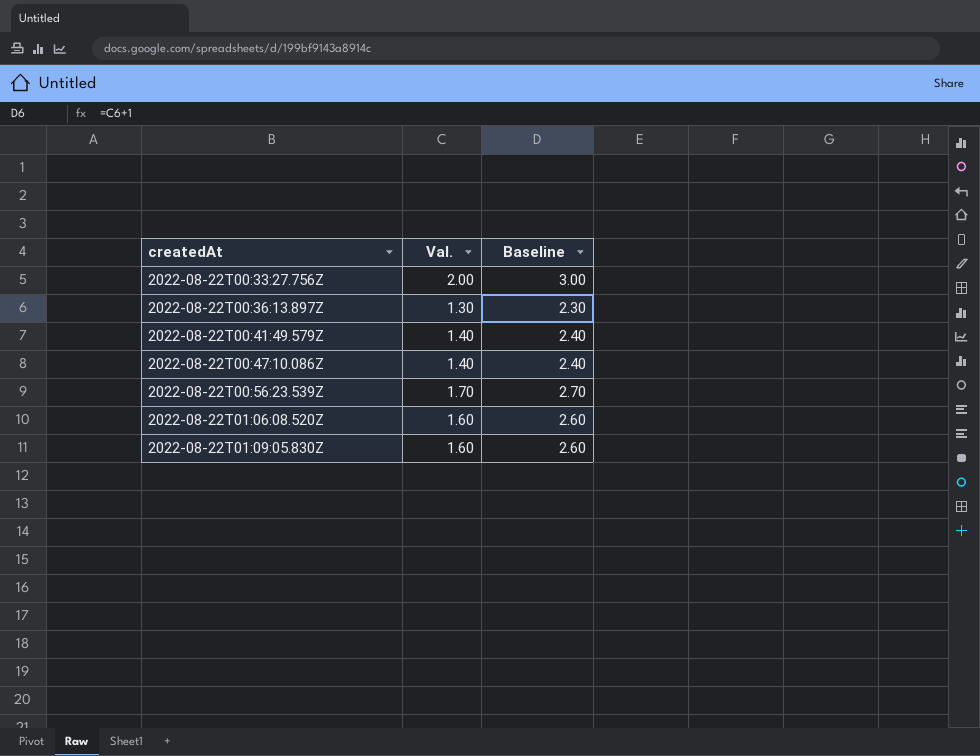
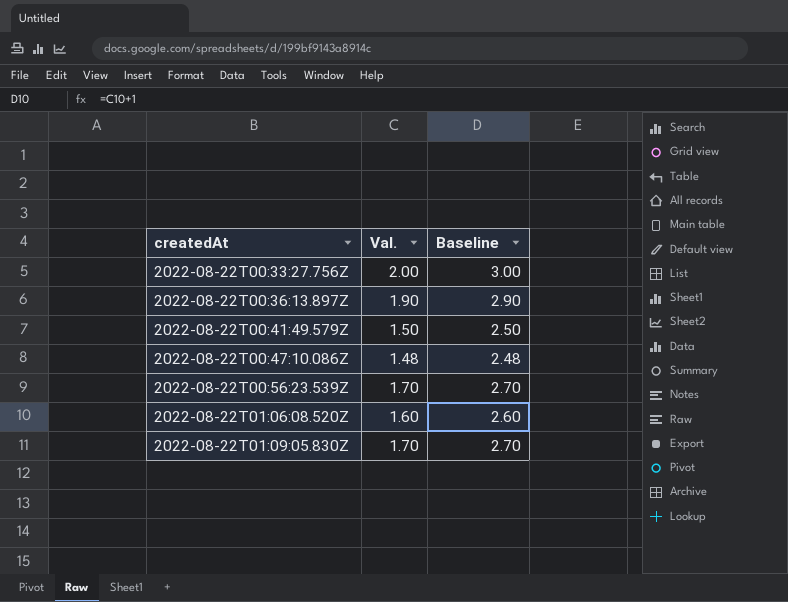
2022-08-22T00:36:13.897Z | Val.: 1.30 -> 1.90
2022-08-22T00:36:13.897Z | Baseline: 2.30 -> 2.90
2022-08-22T00:41:49.579Z | Val.: 1.40 -> 1.50
2022-08-22T00:41:49.579Z | Baseline: 2.40 -> 2.50
2022-08-22T00:47:10.086Z | Val.: 1.40 -> 1.48
2022-08-22T00:47:10.086Z | Baseline: 2.40 -> 2.48
2022-08-22T01:09:05.830Z | Val.: 1.60 -> 1.70
2022-08-22T01:09:05.830Z | Baseline: 2.60 -> 2.70

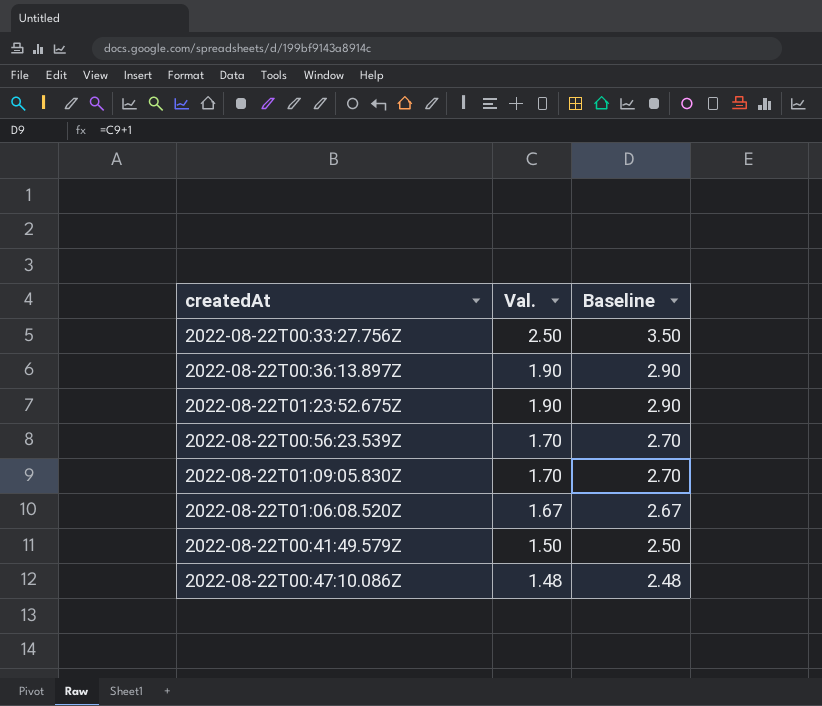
row order: createdAt ascending -> Val. descending
2022-08-22T00:33:27.756Z | Val.: 2.00 -> 2.50
2022-08-22T00:33:27.756Z | Baseline: 3.00 -> 3.50
row 2022-08-22T01:23:52.675Z: none -> 1.90 | 2.90
2022-08-22T01:06:08.520Z | Val.: 1.60 -> 1.67
2022-08-22T01:06:08.520Z | Baseline: 2.60 -> 2.67

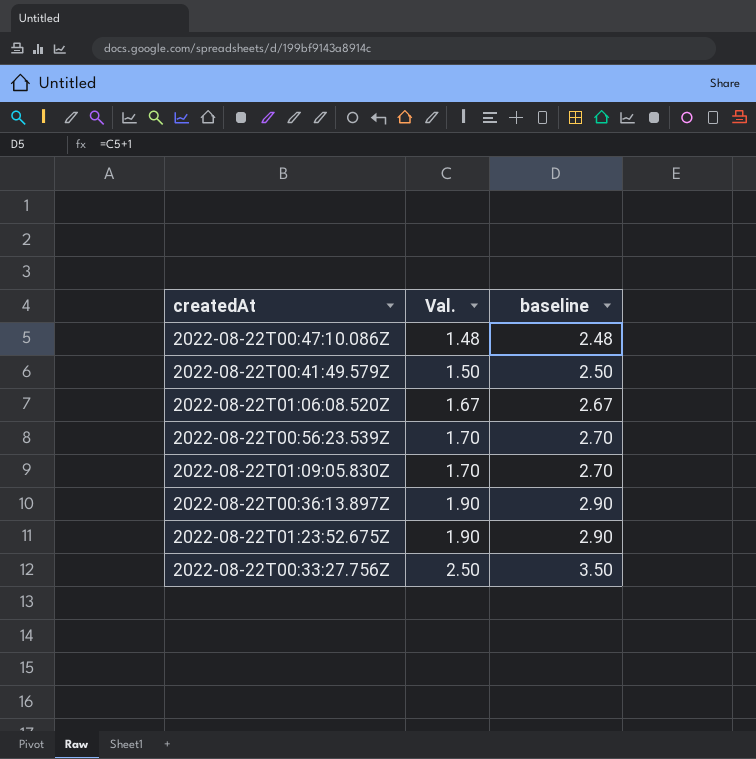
row order: Val. descending -> Val. ascending
column name: Baseline -> baseline

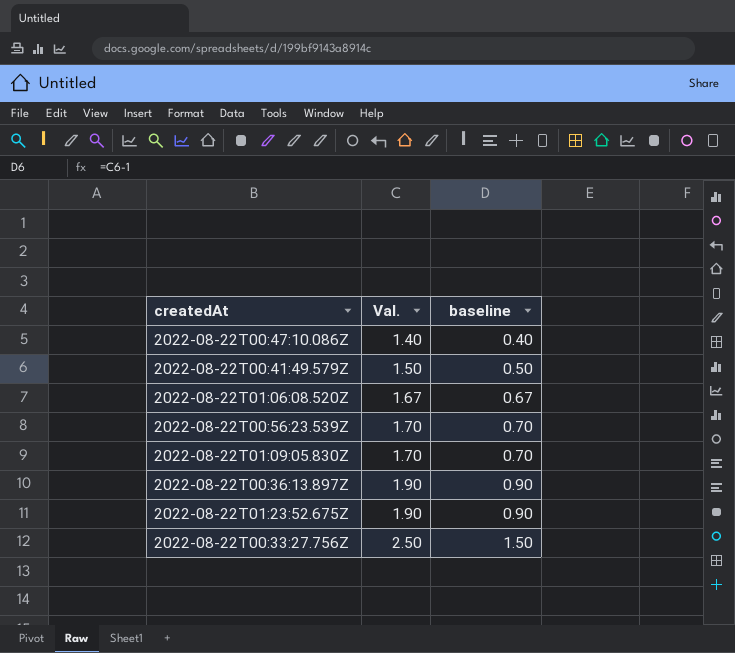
column baseline | formula: [Val.] + 1 -> [Val.] - 1
2022-08-22T00:47:10.086Z | Val.: 1.48 -> 1.40

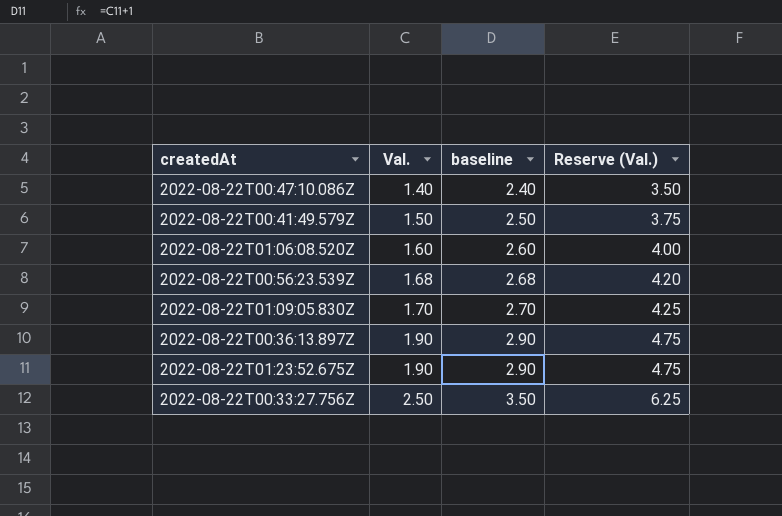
column baseline | formula: [Val.] - 1 -> [Val.] + 1
column Reserve (Val.) | formula: none -> [Val.] * 2.5
2022-08-22T01:06:08.520Z | Val.: 1.67 -> 1.60
2022-08-22T00:56:23.539Z | Val.: 1.70 -> 1.68

